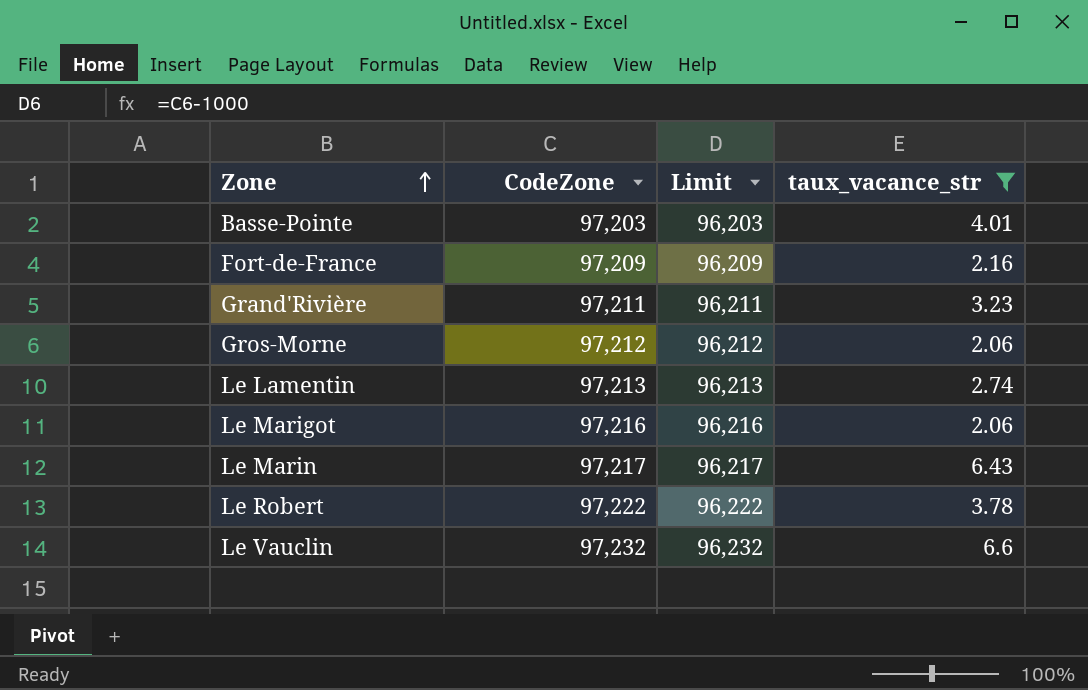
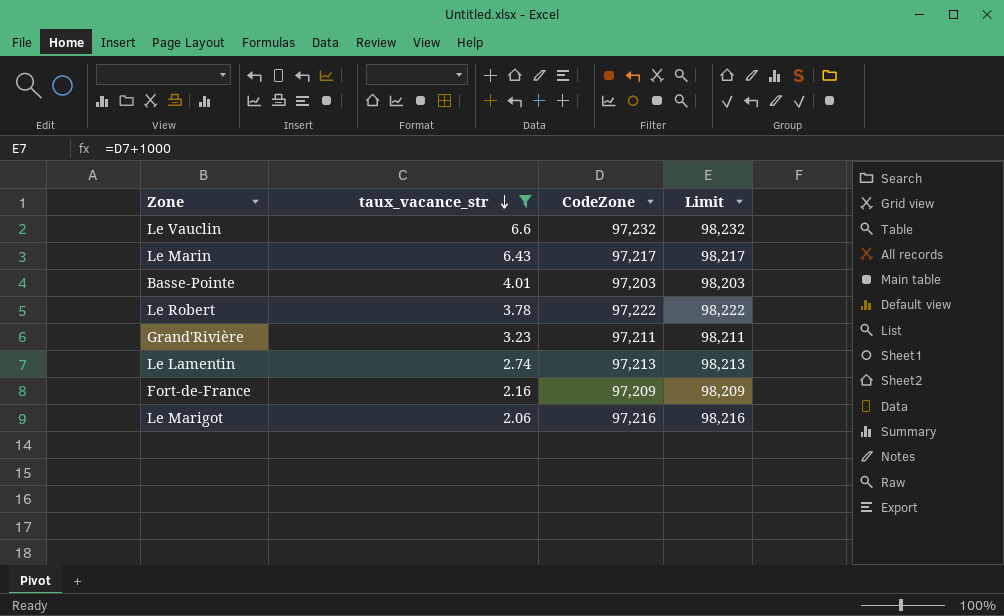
row order: Zone ascending -> taux_vacance_str descending
column taux_vacance_str | position: 4 -> 2
column Limit | formula: [CodeZone] - 1000 -> [CodeZone] + 1000
row Gros-Morne: 97,212 | 96,212 | 2.06 -> none

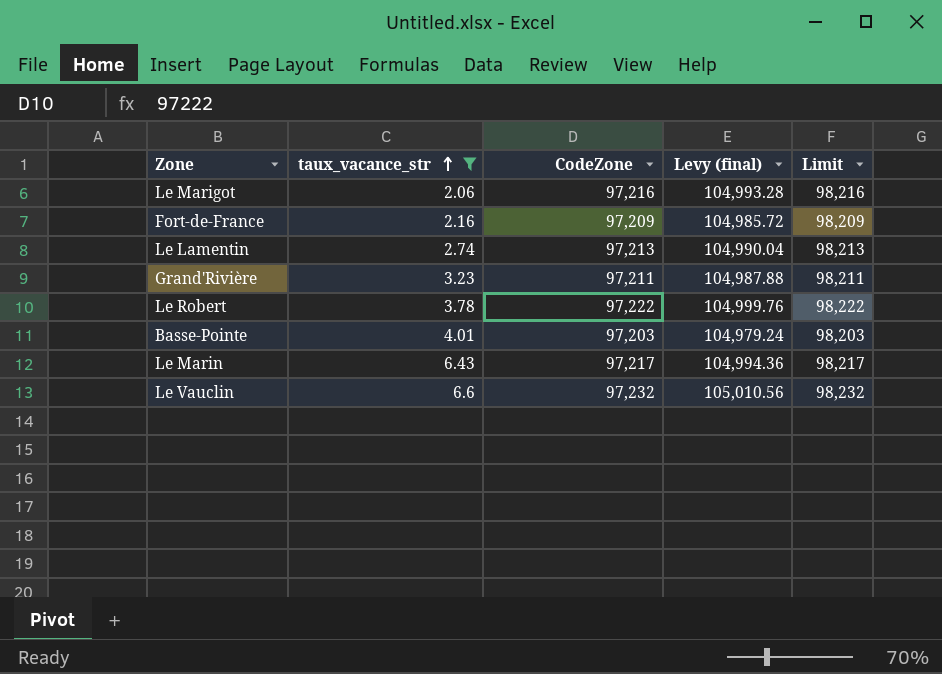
row order: taux_vacance_str descending -> taux_vacance_str ascending
column Levy (final) | formula: none -> [CodeZone] * 1.08

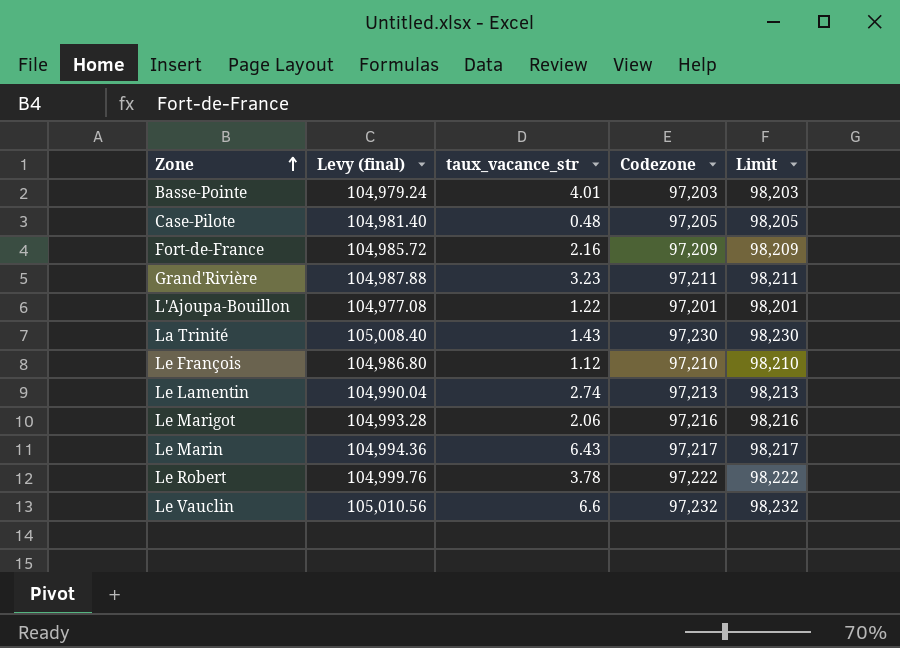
filter: taux_vacance_str >= 2.06 -> none
row order: taux_vacance_str ascending -> Zone ascending
column Levy (final) | position: 4 -> 2
column name: CodeZone -> Codezone

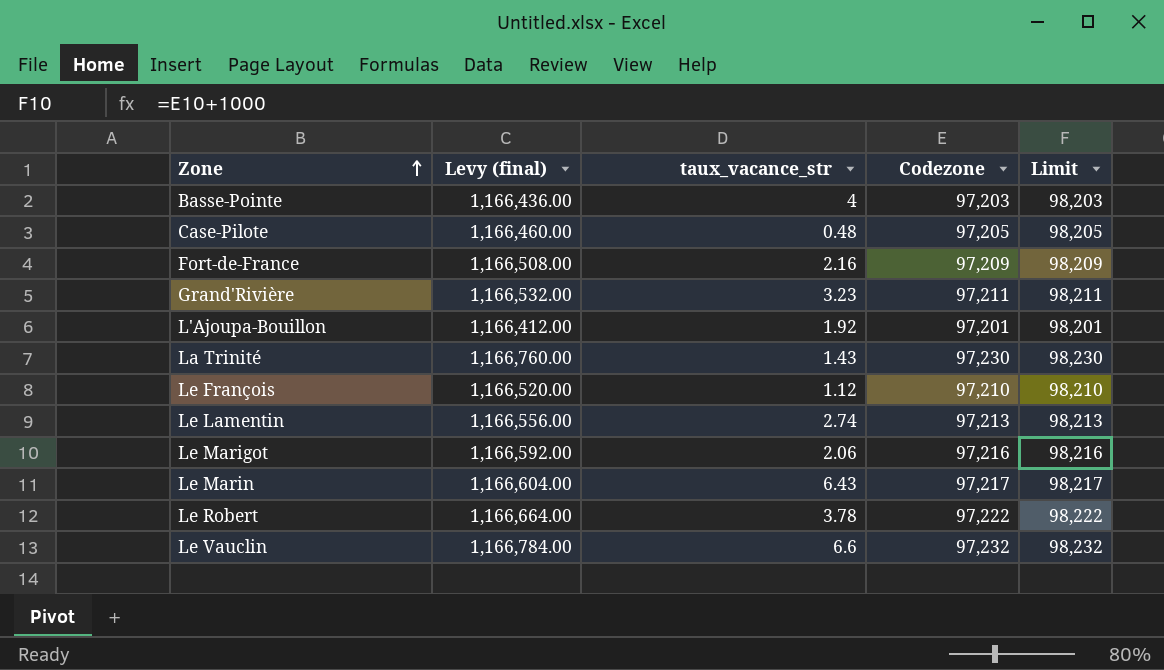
column Levy (final) | formula: [Codezone] * 1.08 -> [Codezone] * 12
Basse-Pointe | taux_vacance_str: 4.01 -> 4
L'Ajoupa-Bouillon | taux_vacance_str: 1.22 -> 1.92

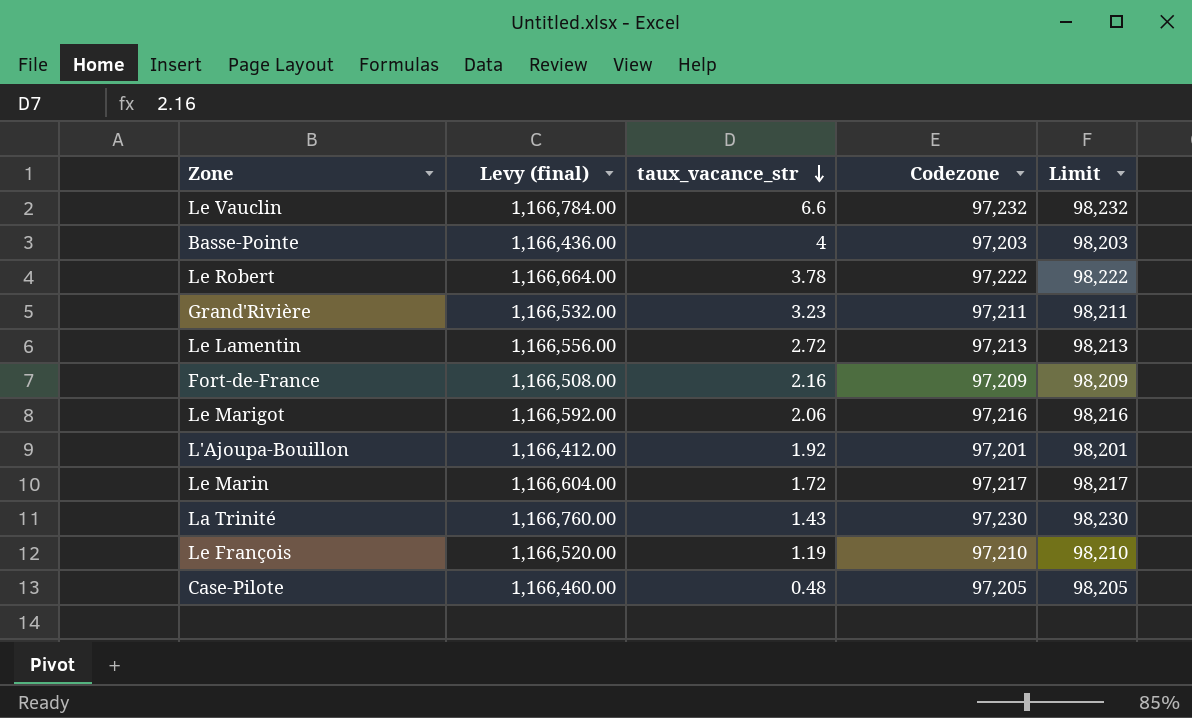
row order: Zone ascending -> taux_vacance_str descending
Le Lamentin | taux_vacance_str: 2.74 -> 2.72
Le Marin | taux_vacance_str: 6.43 -> 1.72
Le François | taux_vacance_str: 1.12 -> 1.19

